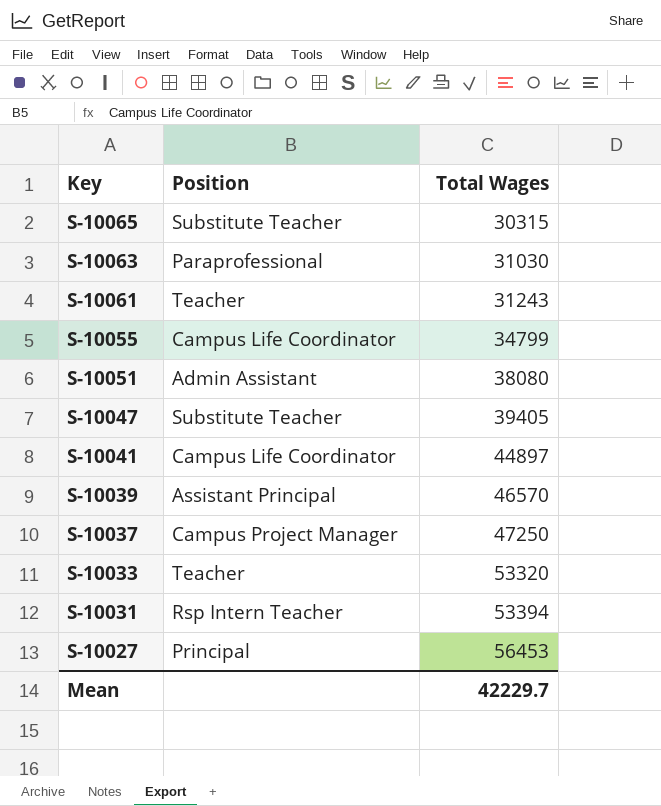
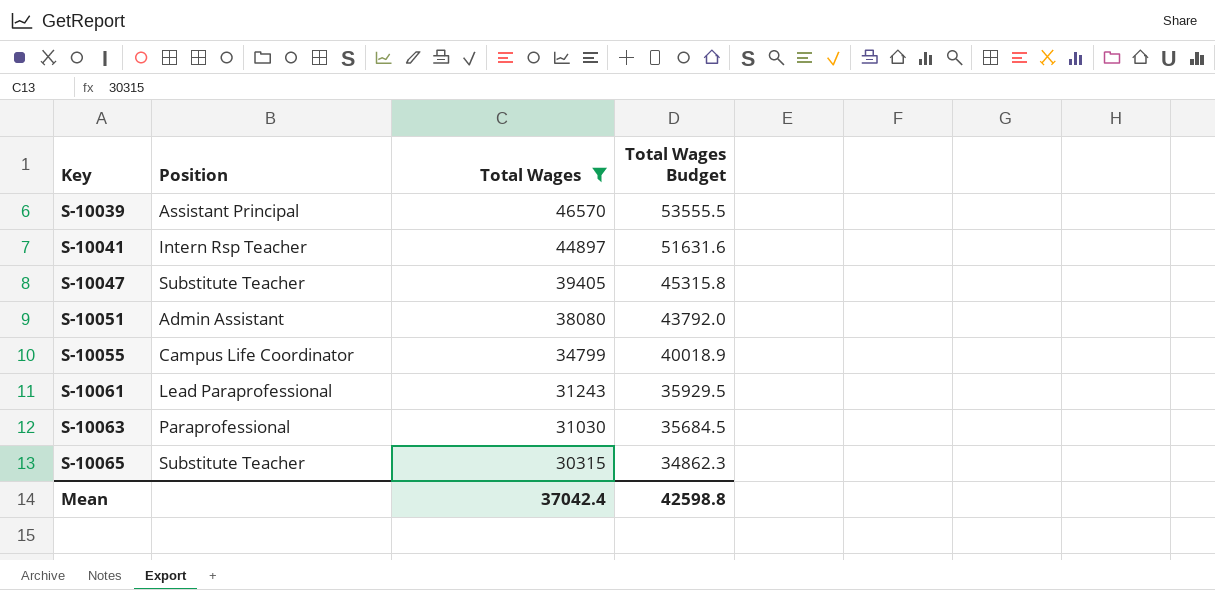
filter: none -> Total Wages <= 46570
row order: Key descending -> Key ascending
column Total Wages Budget | formula: none -> [Total Wages] * 1.15
S-10041 | Position: Campus Life Coordinator -> Intern Rsp Teacher
S-10061 | Position: Teacher -> Lead Paraprofessional
Mean | Total Wages: 42229.7 -> 37042.4

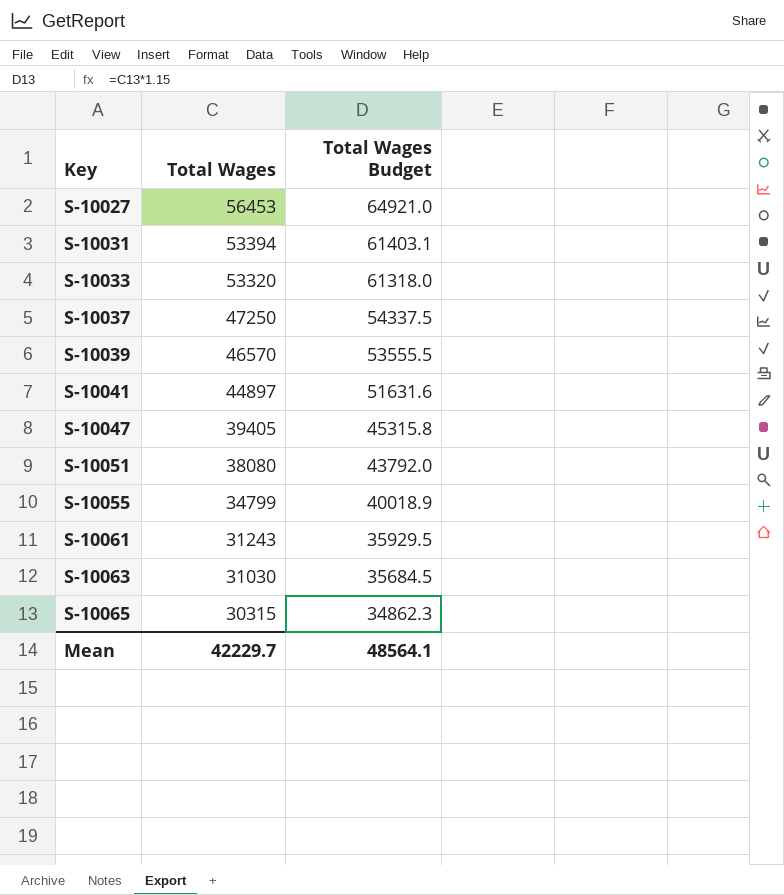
filter: Total Wages <= 46570 -> none
column Position | position: 2 -> none
Mean | Total Wages: 37042.4 -> 42229.7
Mean | Total Wages Budget: 42598.8 -> 48564.1

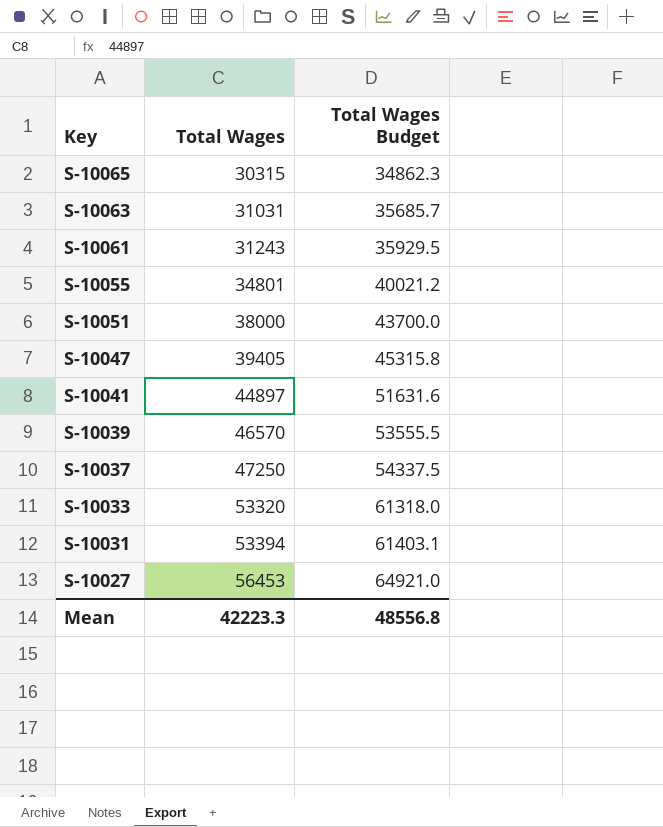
row order: Key ascending -> Key descending
S-10063 | Total Wages: 31030 -> 31031
S-10063 | Total Wages Budget: 35684.5 -> 35685.7
S-10055 | Total Wages: 34799 -> 34801
S-10055 | Total Wages Budget: 40018.9 -> 40021.2
S-10051 | Total Wages: 38080 -> 38000
S-10051 | Total Wages Budget: 43792.0 -> 43700.0
Mean | Total Wages: 42229.7 -> 42223.3
Mean | Total Wages Budget: 48564.1 -> 48556.8

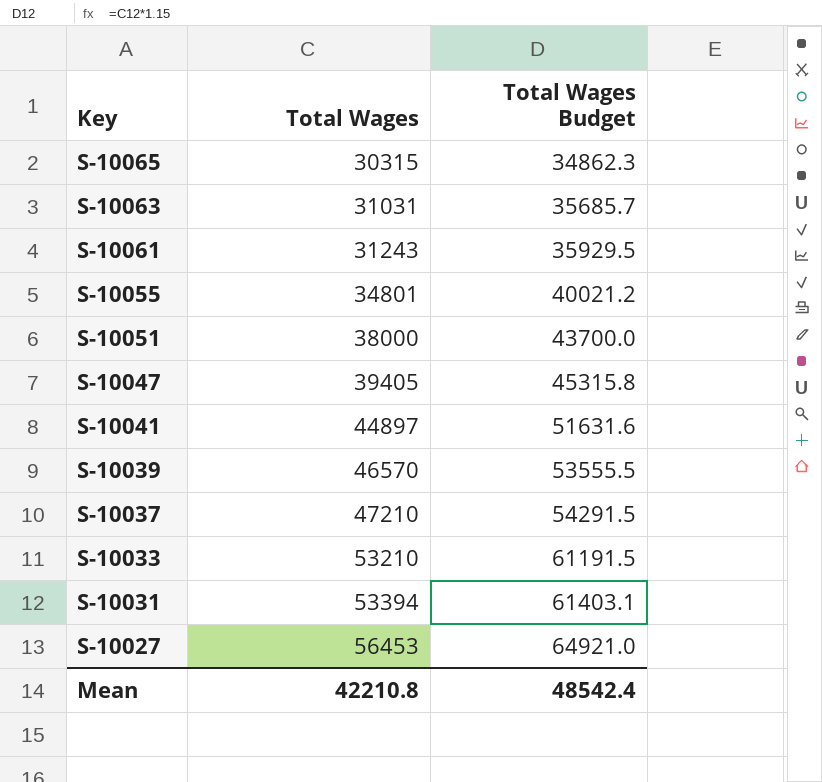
S-10037 | Total Wages: 47250 -> 47210
S-10037 | Total Wages Budget: 54337.5 -> 54291.5
S-10033 | Total Wages: 53320 -> 53210
S-10033 | Total Wages Budget: 61318.0 -> 61191.5
Mean | Total Wages: 42223.3 -> 42210.8
Mean | Total Wages Budget: 48556.8 -> 48542.4

